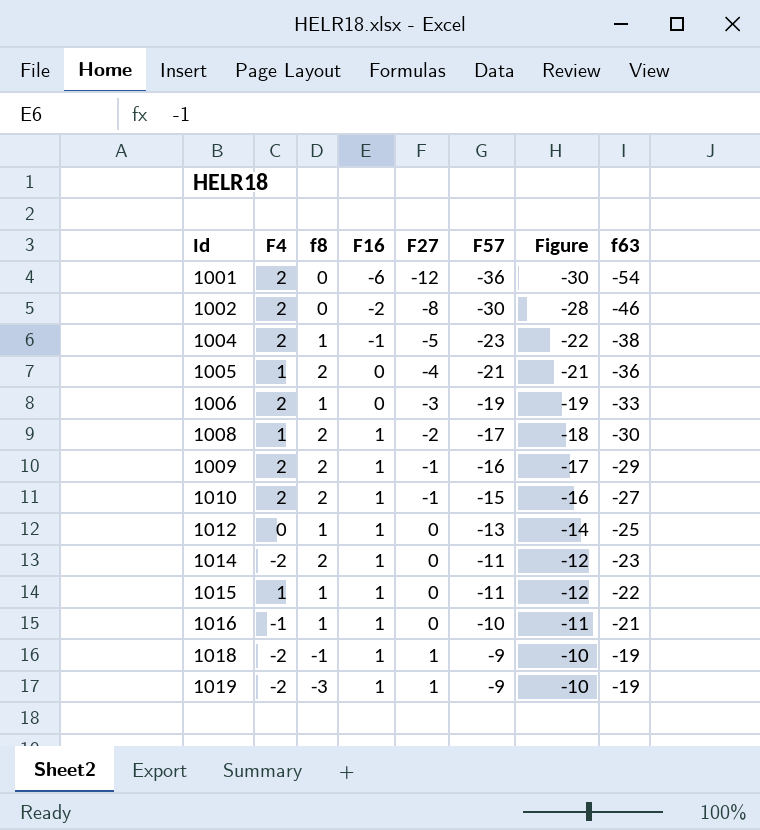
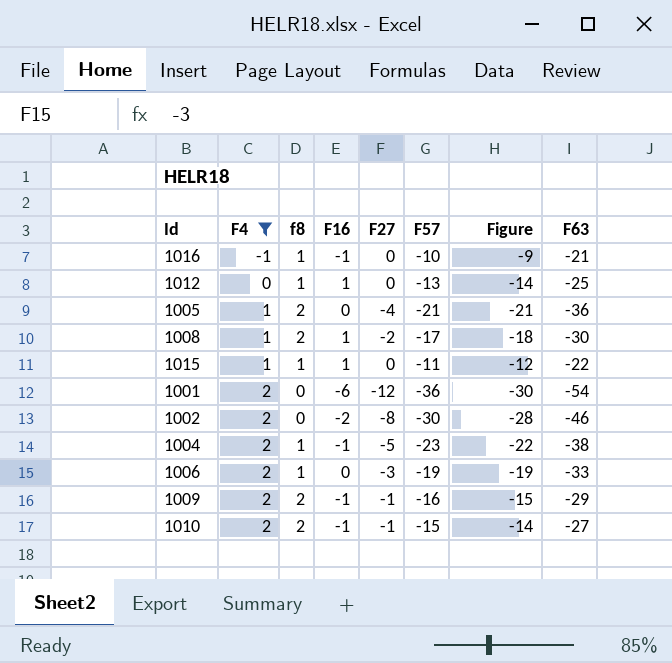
filter: none -> F4 != -2
row order: Id ascending -> F4 ascending
column name: f63 -> F63
1016 | F16: 1 -> -1
1016 | Figure: -11 -> -9
1009 | F16: 1 -> -1
1009 | Figure: -17 -> -15
1010 | F16: 1 -> -1
1010 | Figure: -16 -> -14

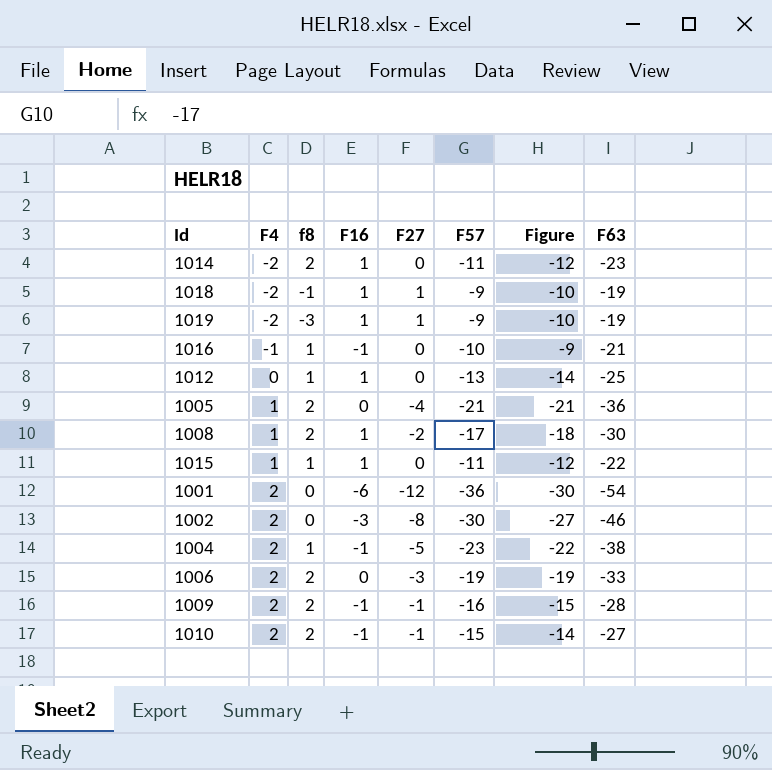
filter: F4 != -2 -> none
1002 | F16: -2 -> -3
1002 | Figure: -28 -> -27
1006 | f8: 1 -> 2
1009 | F63: -29 -> -28

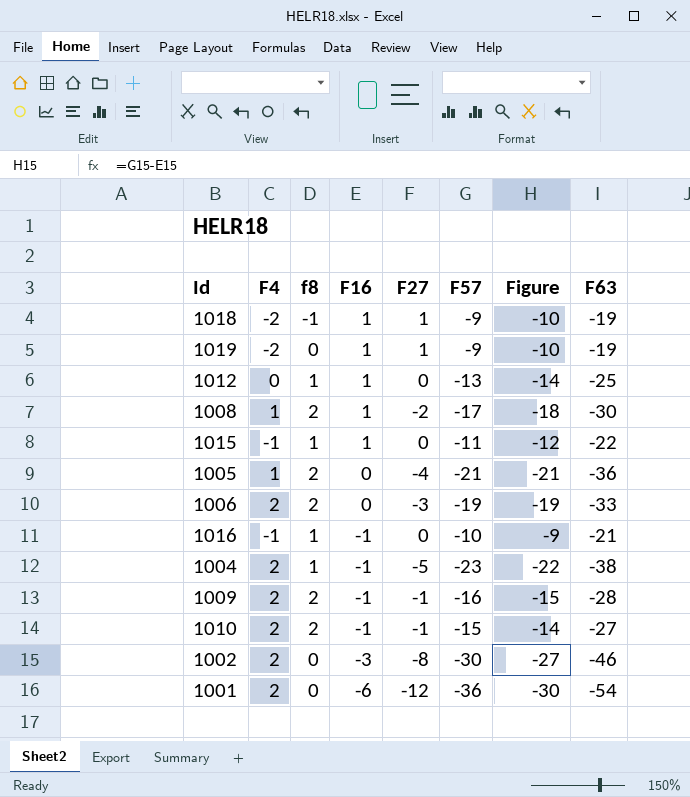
row order: F4 ascending -> F16 descending
row 1014: -2 | 2 | 1 | 0 | -11 | -12 | -23 -> none
1019 | f8: -3 -> 0
1015 | F4: 1 -> -1

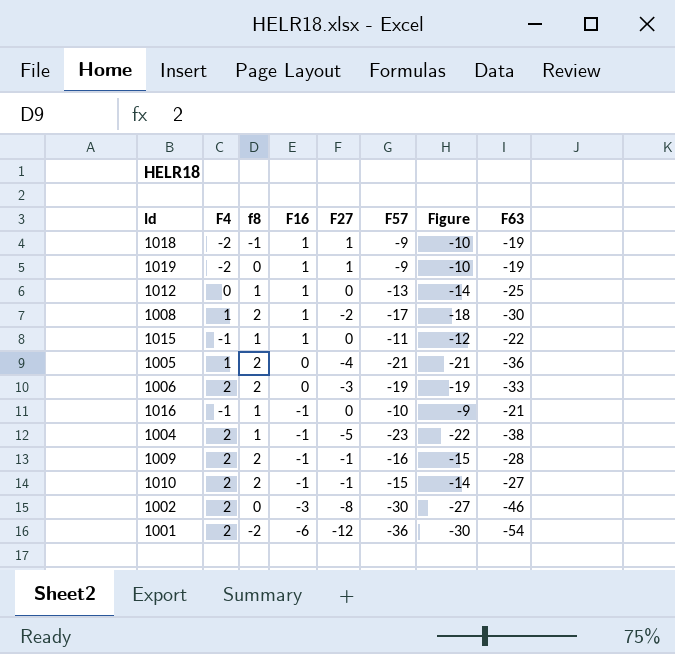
1001 | f8: 0 -> -2

